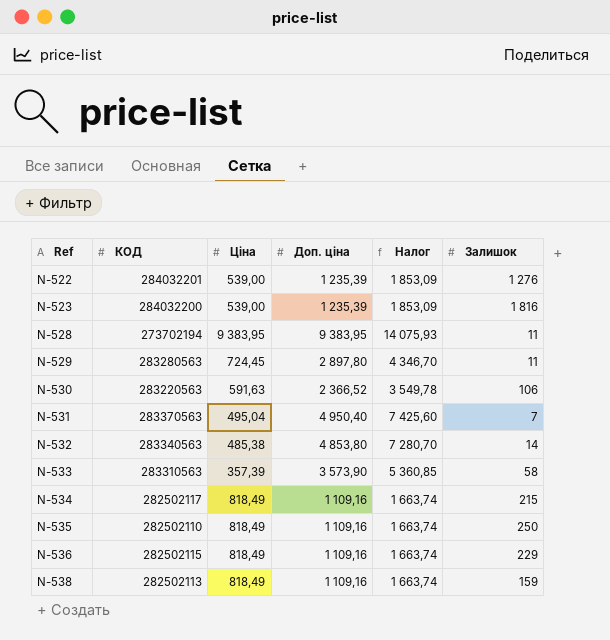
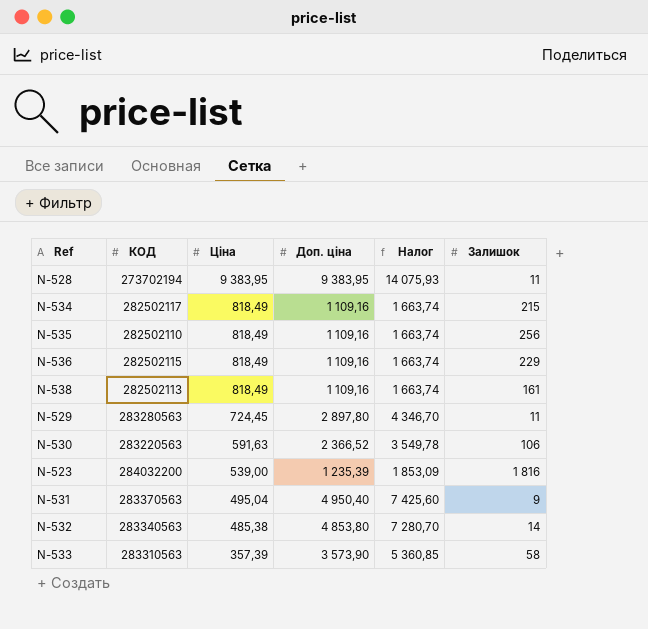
row order: Ref ascending -> Ціна descending
row N-522: 284032201 | 539,00 | 1 235,39 | 1 853,09 | 1 276 -> none
N-535 | Залишок: 250 -> 256
N-538 | Залишок: 159 -> 161
N-531 | Залишок: 7 -> 9

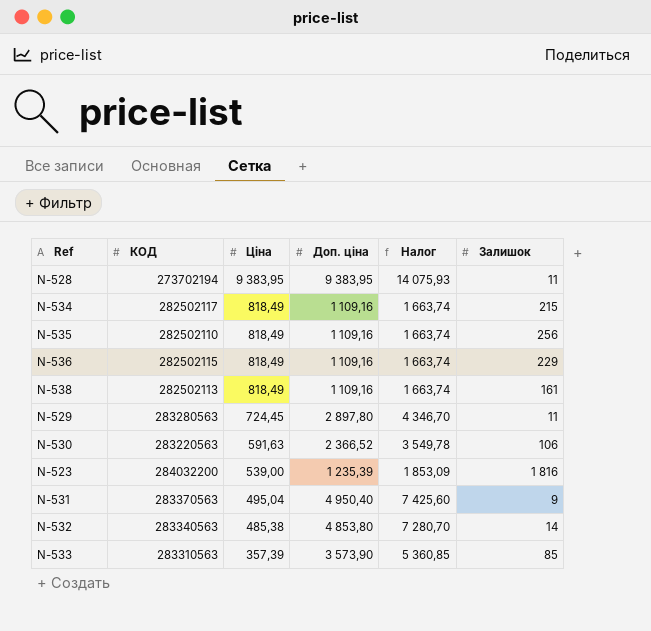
N-533 | Залишок: 58 -> 85

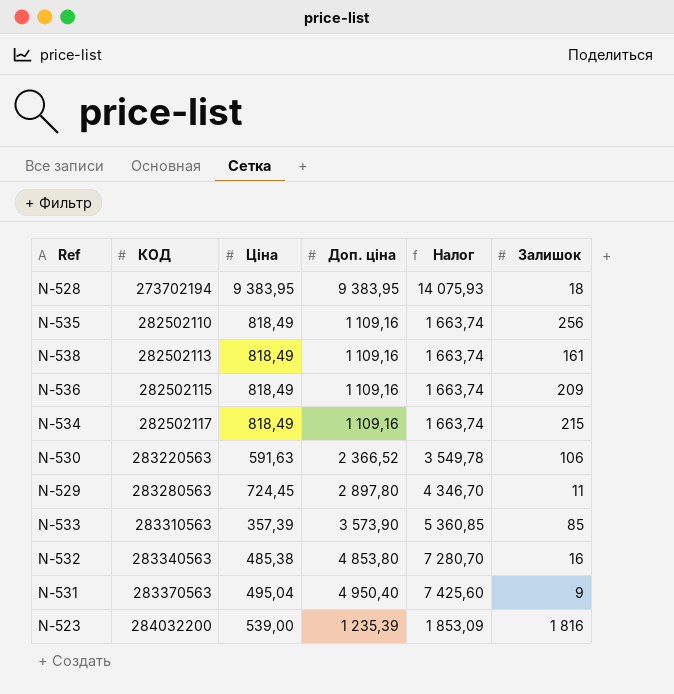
row order: Ціна descending -> КОД ascending
N-528 | Залишок: 11 -> 18
N-536 | Залишок: 229 -> 209
N-532 | Залишок: 14 -> 16

